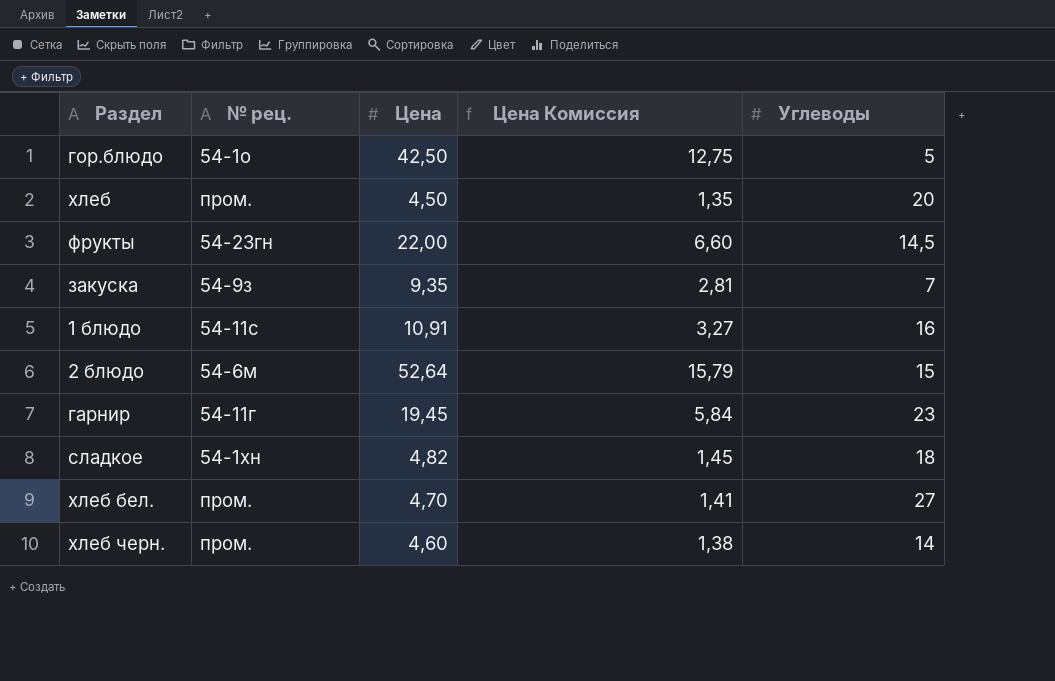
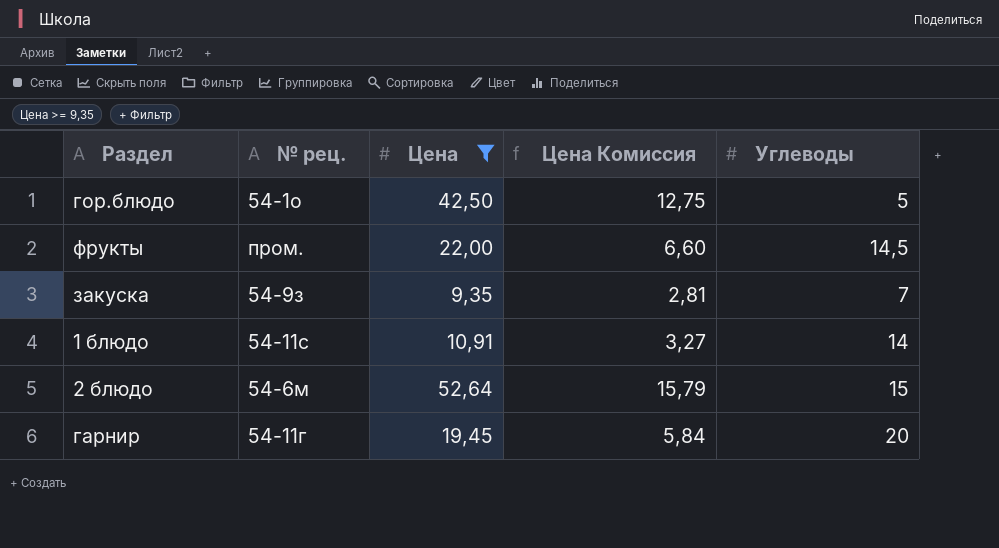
filter: none -> Цена >= 9,35
фрукты | № рец.: 54-23гн -> пром.
1 блюдо | Углеводы: 16 -> 14
гарнир | Углеводы: 23 -> 20

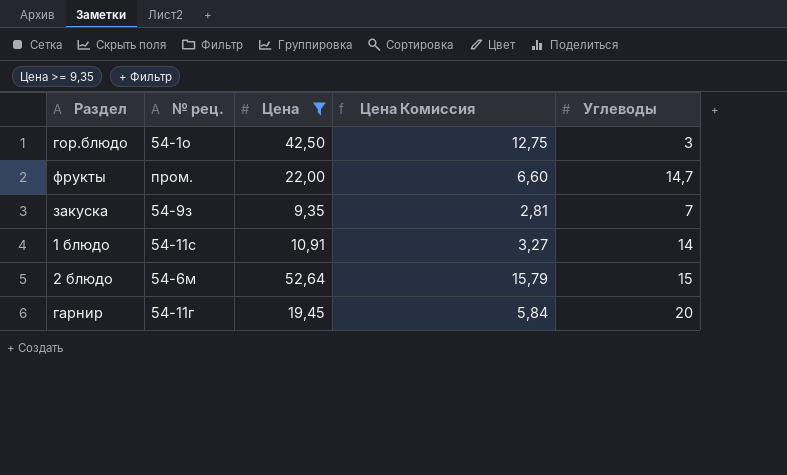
гор.блюдо | Углеводы: 5 -> 3
фрукты | Углеводы: 14,5 -> 14,7

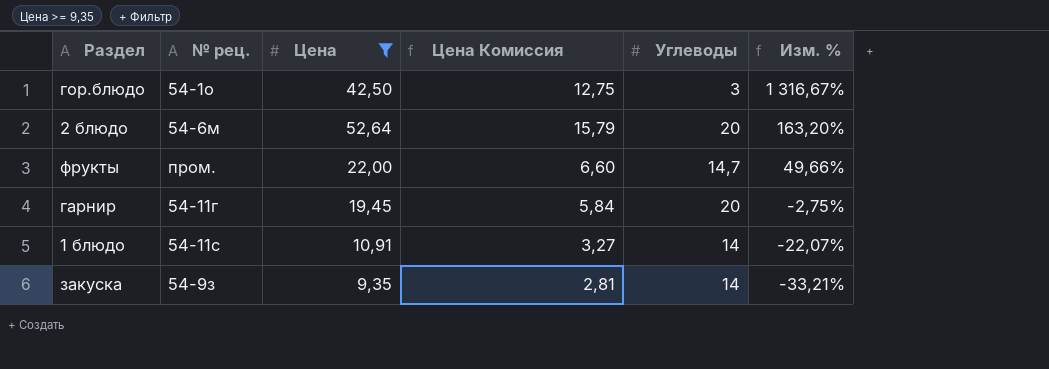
row order: none -> Изм. % descending
column Изм. % | formula: none -> ([Цена] - [Углеводы]) / [Углеводы]
2 блюдо | Углеводы: 15 -> 20
закуска | Углеводы: 7 -> 14

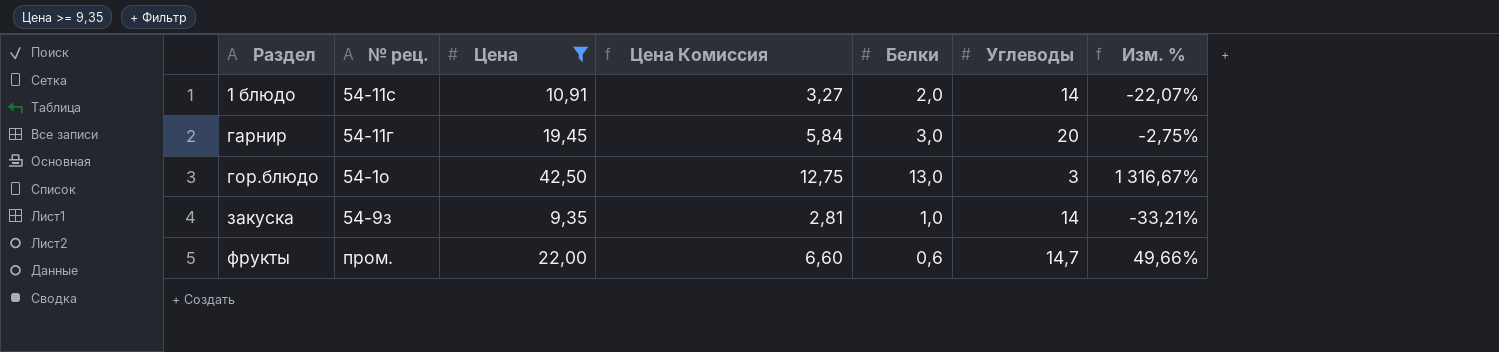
row order: Изм. % descending -> Раздел ascending
column Белки | position: none -> 5
row 2 блюдо: 54-6м | 52,64 | 15,79 | 20 | 163,20% -> none

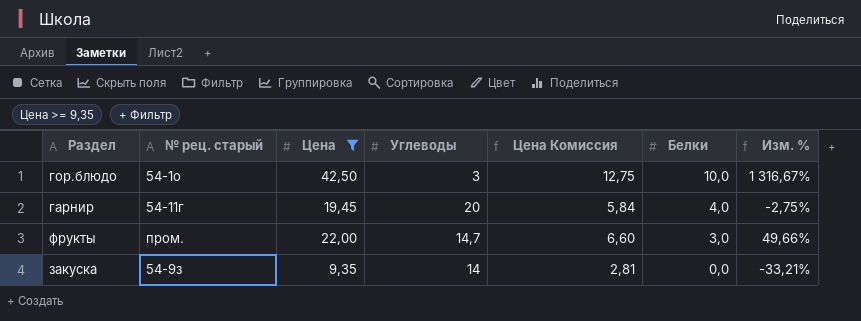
row order: Раздел ascending -> Белки descending
column name: № рец. -> № рец. старый
column Углеводы | position: 6 -> 4
row 1 блюдо: 54-11с | 10,91 | 3,27 | 2,0 | 14 | -22,07% -> none
гор.блюдо | Белки: 13,0 -> 10,0
гарнир | Белки: 3,0 -> 4,0
фрукты | Белки: 0,6 -> 3,0
закуска | Белки: 1,0 -> 0,0

